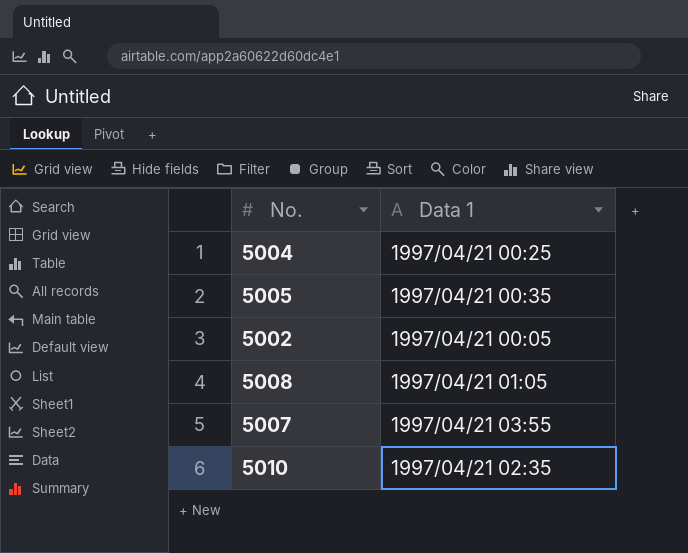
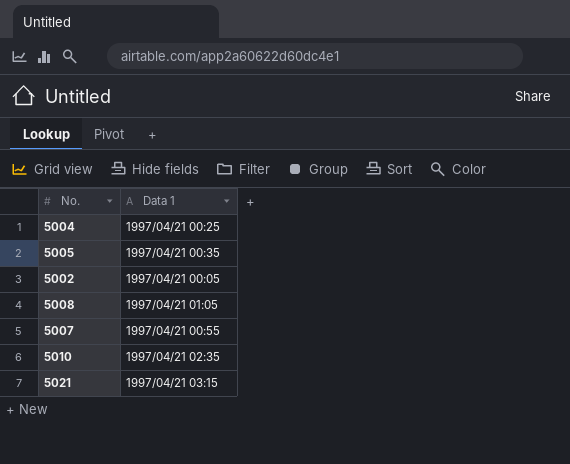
5007 | Data 1: 1997/04/21 03:55 -> 1997/04/21 00:55
row 5021: none -> 1997/04/21 03:15

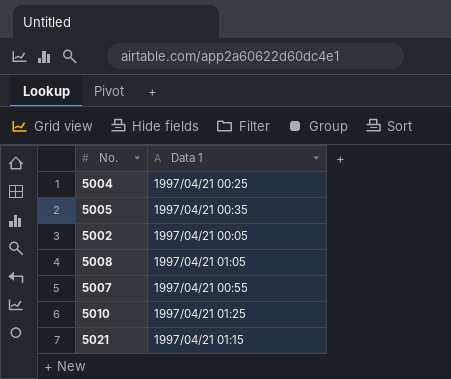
5010 | Data 1: 1997/04/21 02:35 -> 1997/04/21 01:25
5021 | Data 1: 1997/04/21 03:15 -> 1997/04/21 01:15

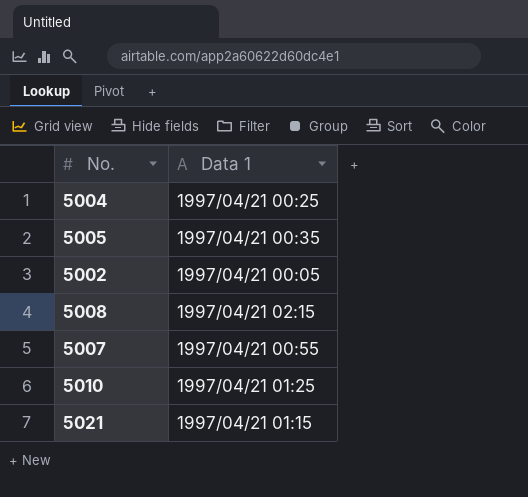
5008 | Data 1: 1997/04/21 01:05 -> 1997/04/21 02:15

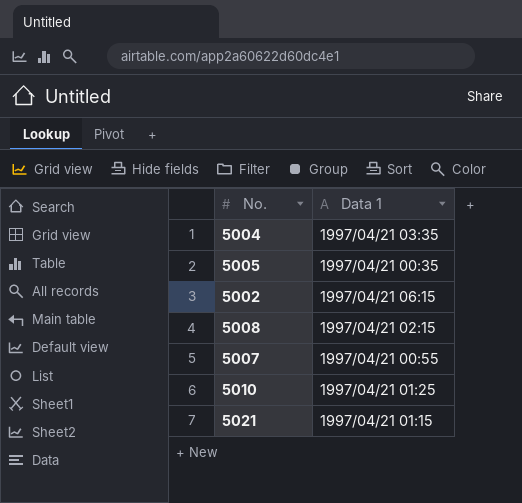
5004 | Data 1: 1997/04/21 00:25 -> 1997/04/21 03:35
5002 | Data 1: 1997/04/21 00:05 -> 1997/04/21 06:15

